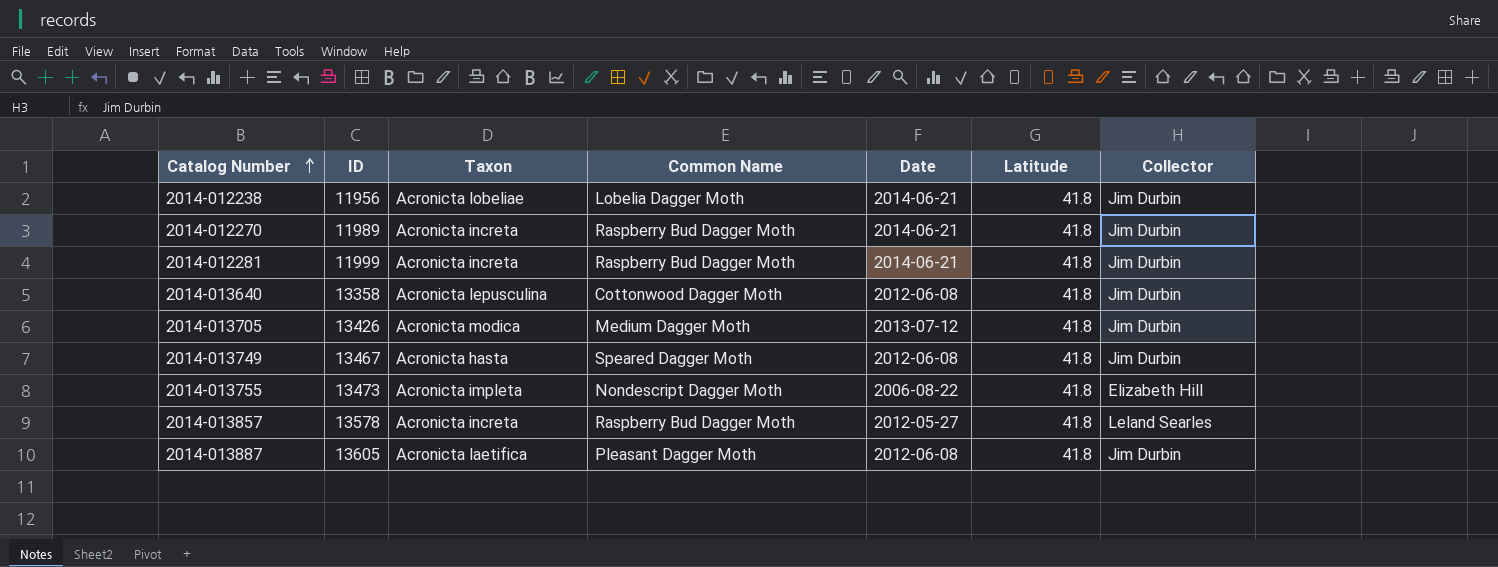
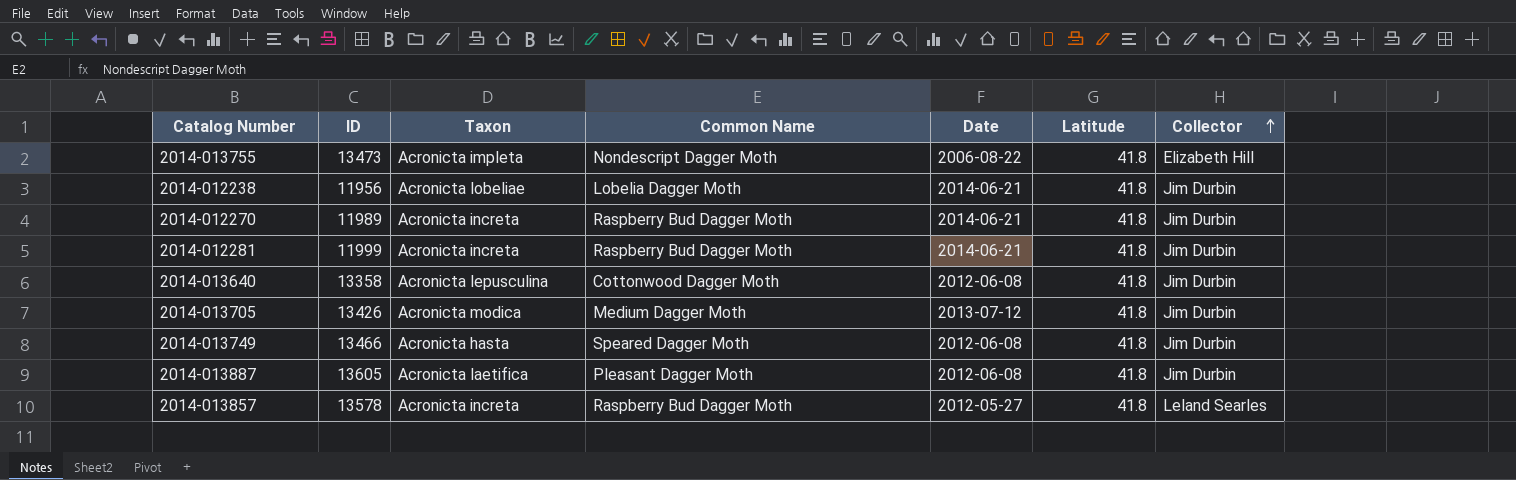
row order: Catalog Number ascending -> Collector ascending
2014-013749 | ID: 13467 -> 13466

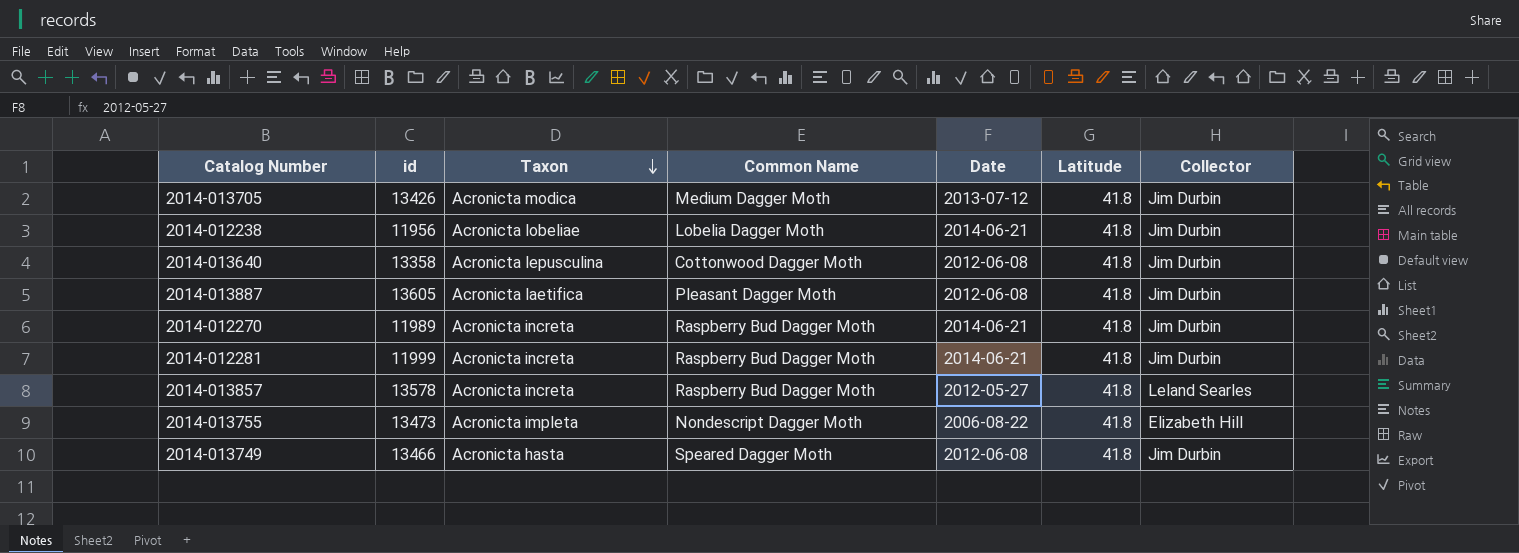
row order: Collector ascending -> Taxon descending
column name: ID -> id

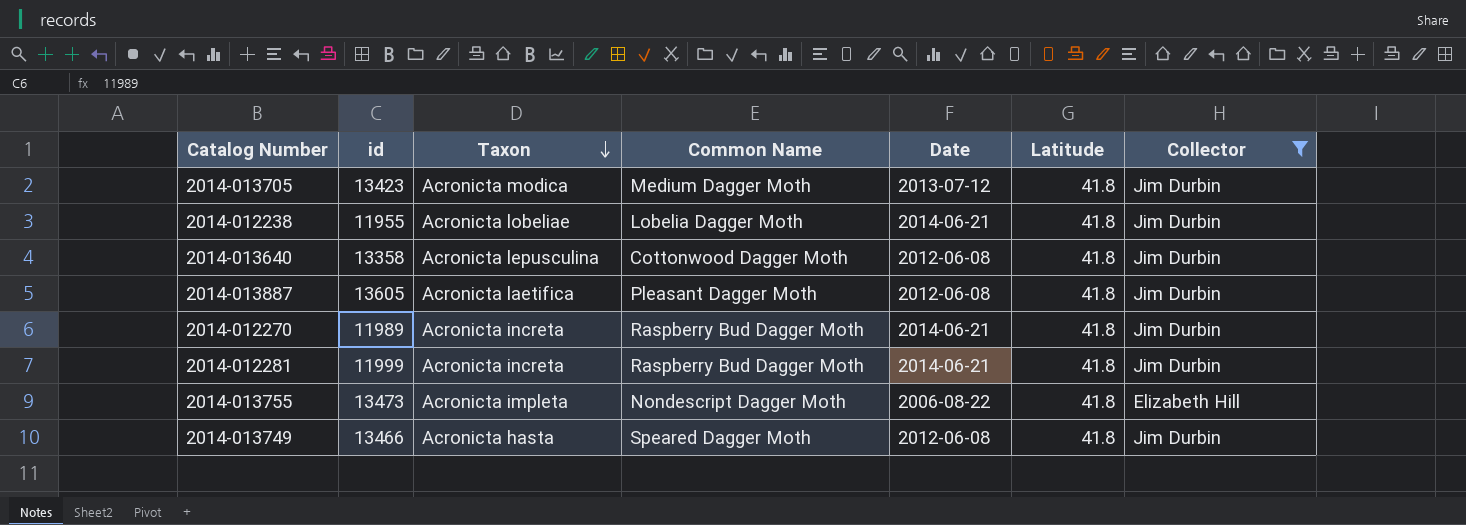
filter: none -> Collector != Leland Searles
2014-013705 | id: 13426 -> 13423
2014-012238 | id: 11956 -> 11955

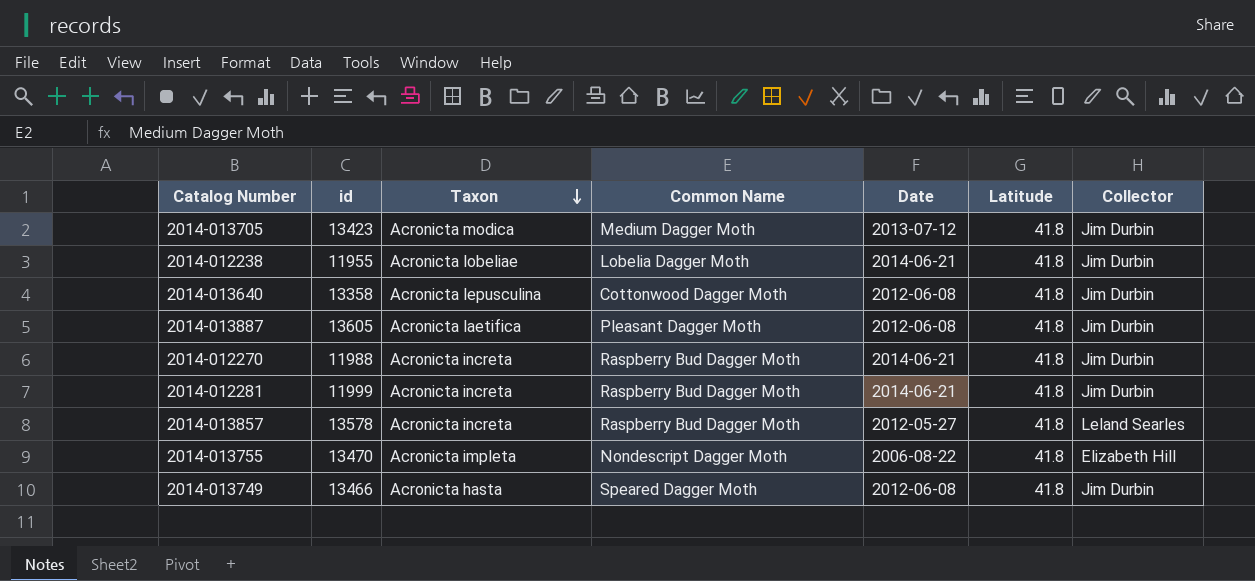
filter: Collector != Leland Searles -> none
2014-012270 | id: 11989 -> 11988
2014-013755 | id: 13473 -> 13470

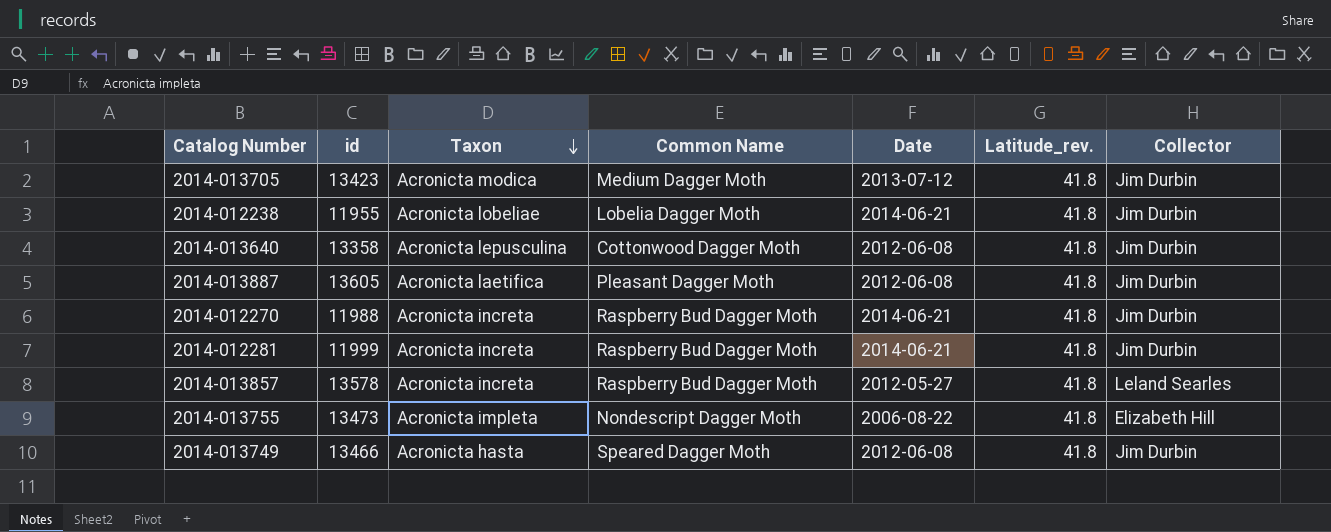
column name: Latitude -> Latitude_rev.
2014-013755 | id: 13470 -> 13473

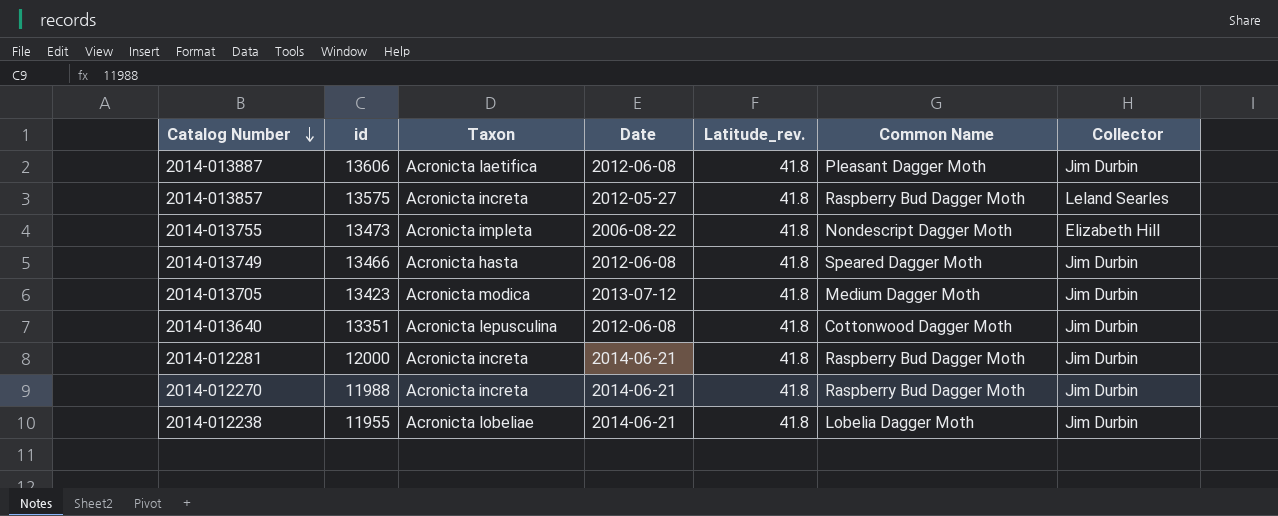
row order: Taxon descending -> Catalog Number descending
column Common Name | position: 4 -> 6
2014-013887 | id: 13605 -> 13606
2014-013857 | id: 13578 -> 13575
2014-013640 | id: 13358 -> 13351
2014-012281 | id: 11999 -> 12000

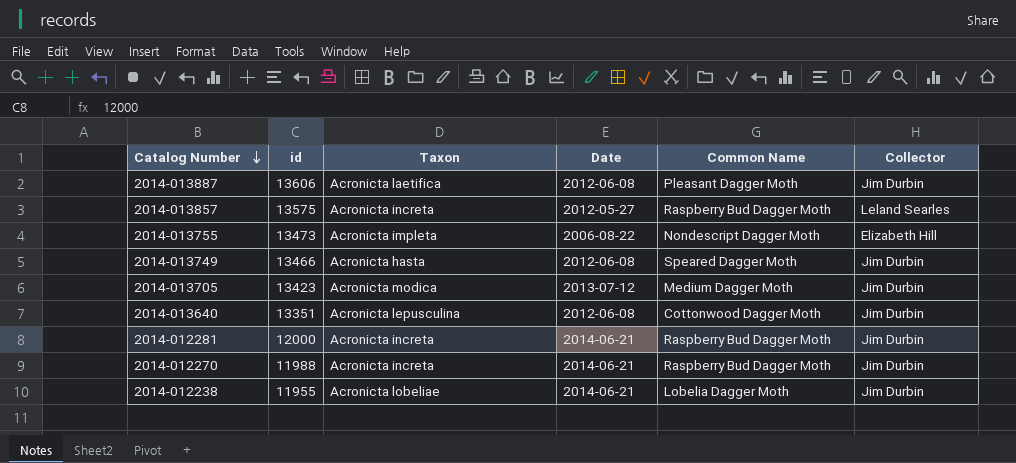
column Latitude_rev. | position: 5 -> none

